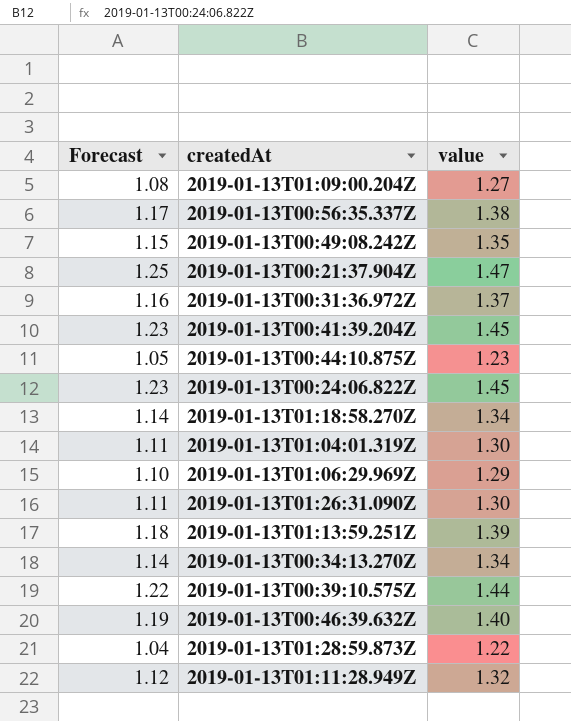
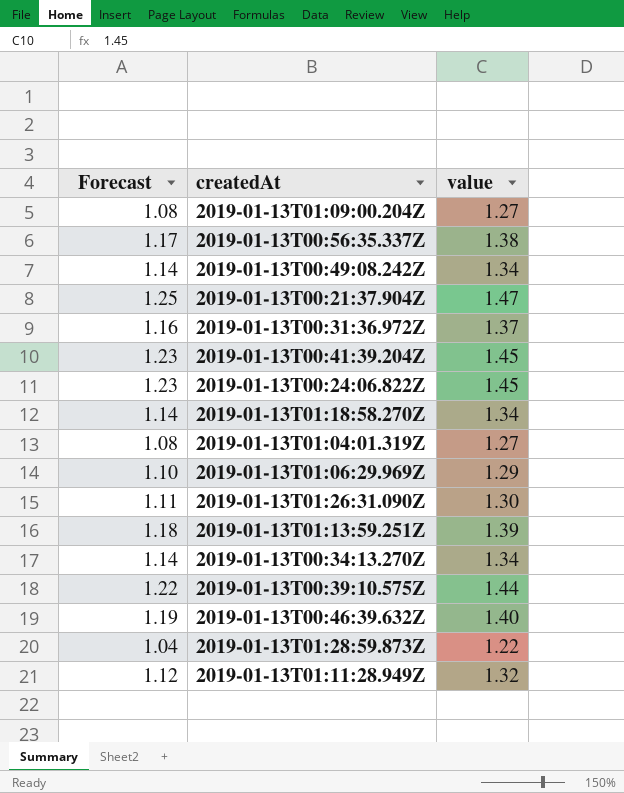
row 2019-01-13T00:44:10.875Z: 1.05 | 1.23 -> none
2019-01-13T00:49:08.242Z | Forecast: 1.15 -> 1.14
2019-01-13T00:49:08.242Z | value: 1.35 -> 1.34
2019-01-13T01:04:01.319Z | Forecast: 1.11 -> 1.08
2019-01-13T01:04:01.319Z | value: 1.30 -> 1.27

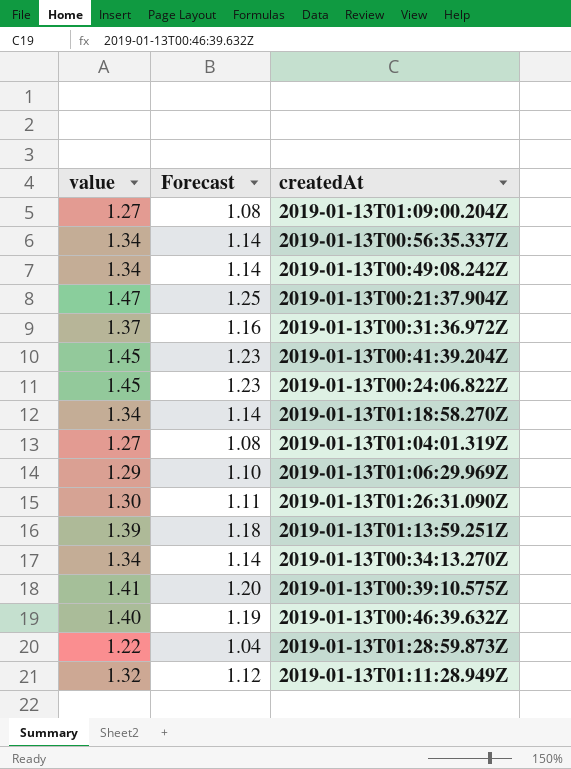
column value | position: 3 -> 1
2019-01-13T00:56:35.337Z | value: 1.38 -> 1.34
2019-01-13T00:56:35.337Z | Forecast: 1.17 -> 1.14
2019-01-13T00:39:10.575Z | value: 1.44 -> 1.41
2019-01-13T00:39:10.575Z | Forecast: 1.22 -> 1.20

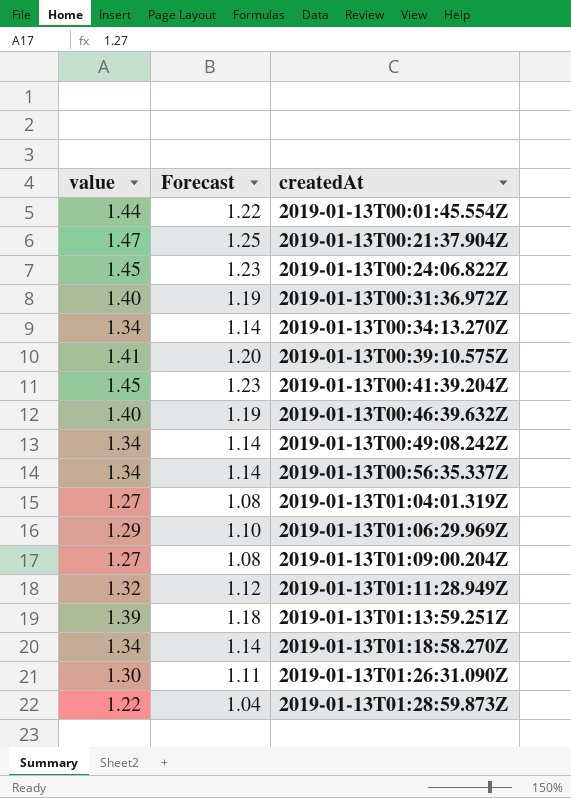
row order: none -> createdAt ascending
row 2019-01-13T00:01:45.554Z: none -> 1.44 | 1.22
2019-01-13T00:31:36.972Z | value: 1.37 -> 1.40
2019-01-13T00:31:36.972Z | Forecast: 1.16 -> 1.19

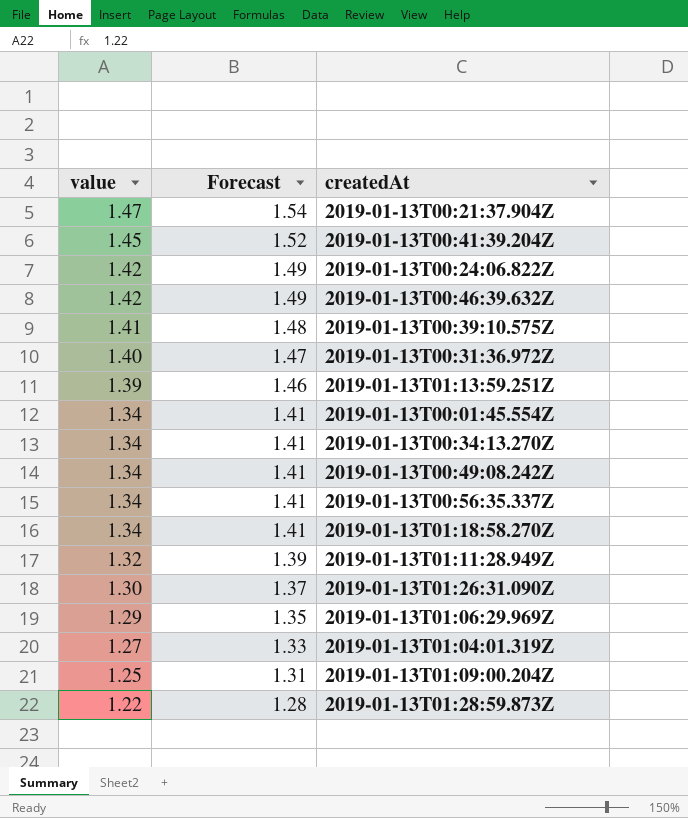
row order: createdAt ascending -> value descending
column Forecast | formula: [value] * 0.85 -> [value] * 1.05
2019-01-13T00:24:06.822Z | value: 1.45 -> 1.42
2019-01-13T00:46:39.632Z | value: 1.40 -> 1.42
2019-01-13T00:01:45.554Z | value: 1.44 -> 1.34
2019-01-13T01:09:00.204Z | value: 1.27 -> 1.25

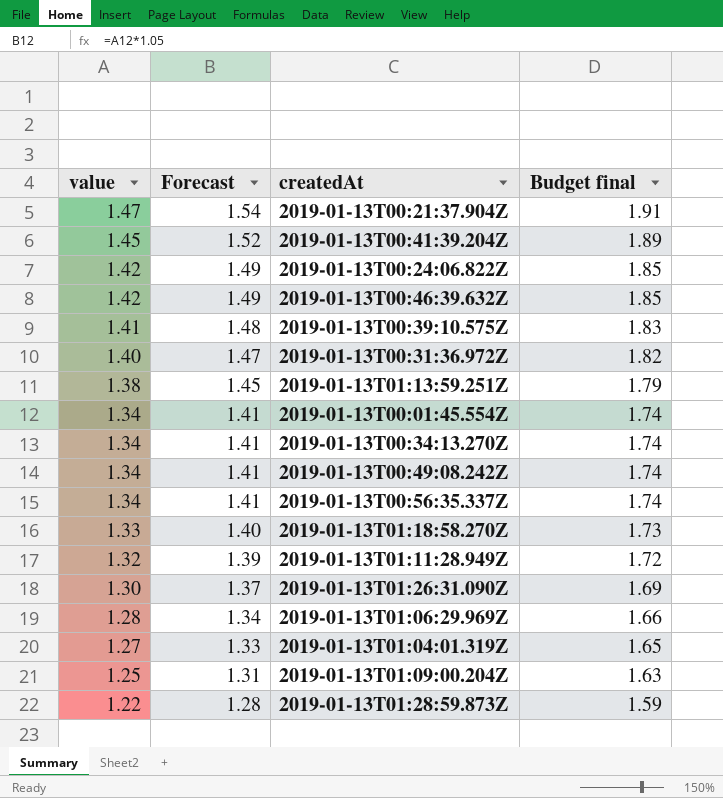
column Budget final | formula: none -> [value] * 1.3
2019-01-13T01:13:59.251Z | value: 1.39 -> 1.38
2019-01-13T01:13:59.251Z | Forecast: 1.46 -> 1.45
2019-01-13T01:18:58.270Z | value: 1.34 -> 1.33
2019-01-13T01:18:58.270Z | Forecast: 1.41 -> 1.40
2019-01-13T01:06:29.969Z | value: 1.29 -> 1.28
2019-01-13T01:06:29.969Z | Forecast: 1.35 -> 1.34

